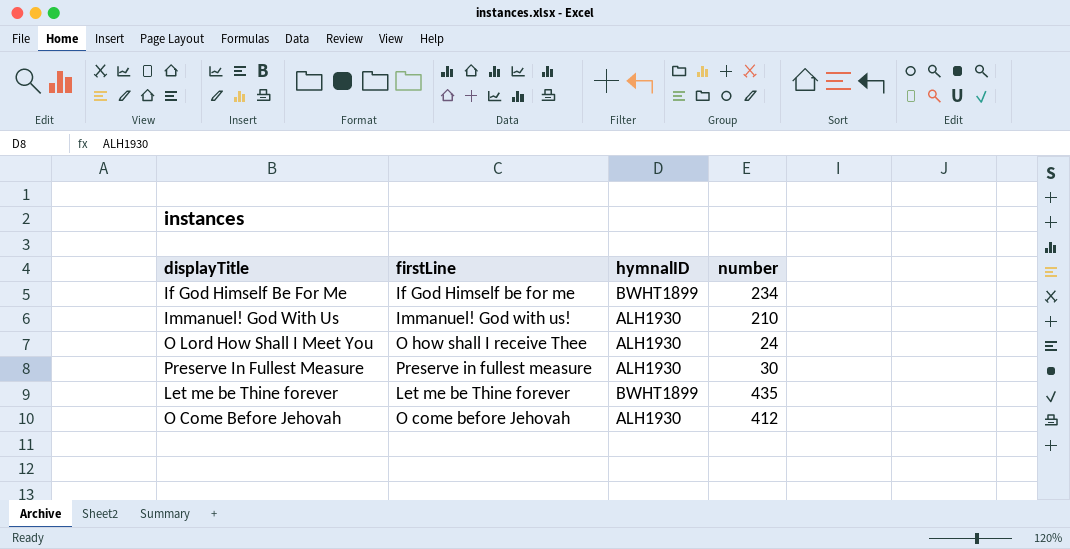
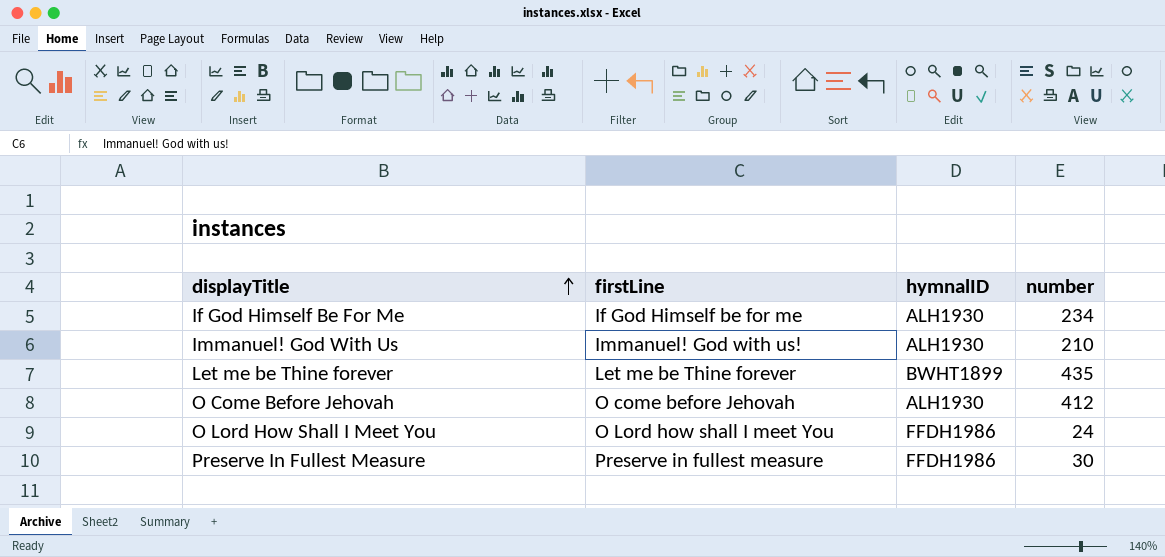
row order: none -> displayTitle ascending
If God Himself Be For Me | hymnalID: BWHT1899 -> ALH1930
O Lord How Shall I Meet You | firstLine: O how shall I receive Thee -> O Lord how shall I meet You
O Lord How Shall I Meet You | hymnalID: ALH1930 -> FFDH1986
Preserve In Fullest Measure | hymnalID: ALH1930 -> FFDH1986

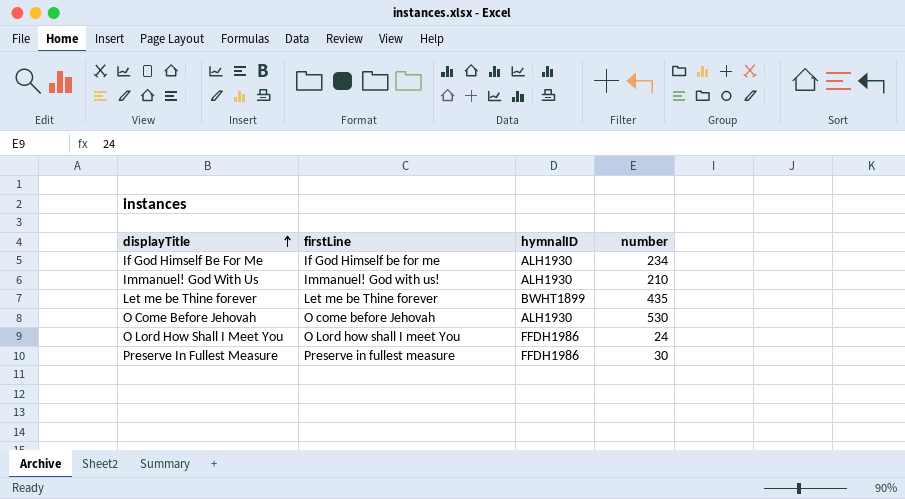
O Come Before Jehovah | number: 412 -> 530

